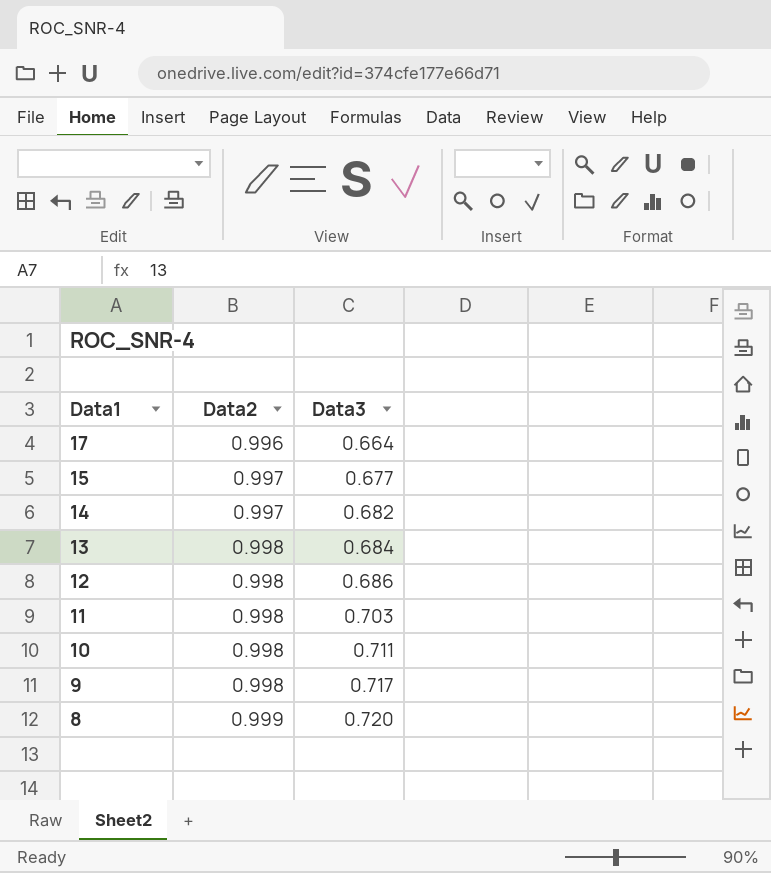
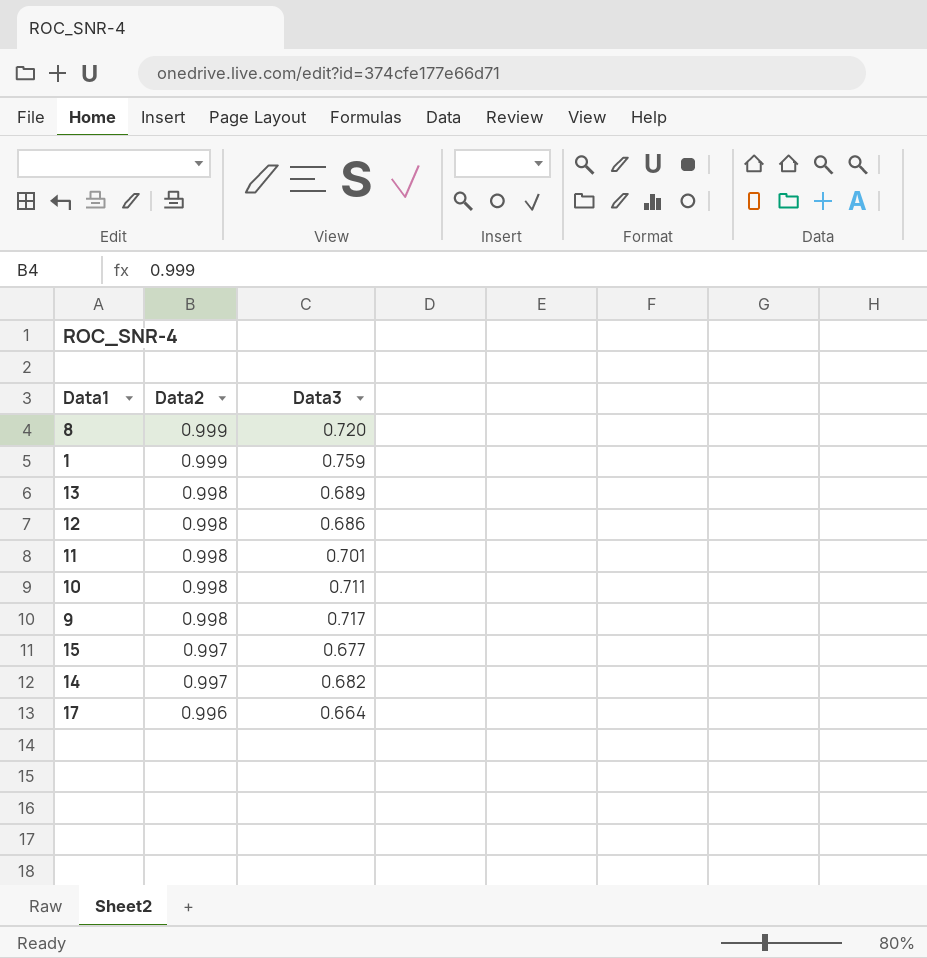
row order: Data1 descending -> Data2 descending
row 1: none -> 0.999 | 0.759
13 | Data3: 0.684 -> 0.689
11 | Data3: 0.703 -> 0.701

